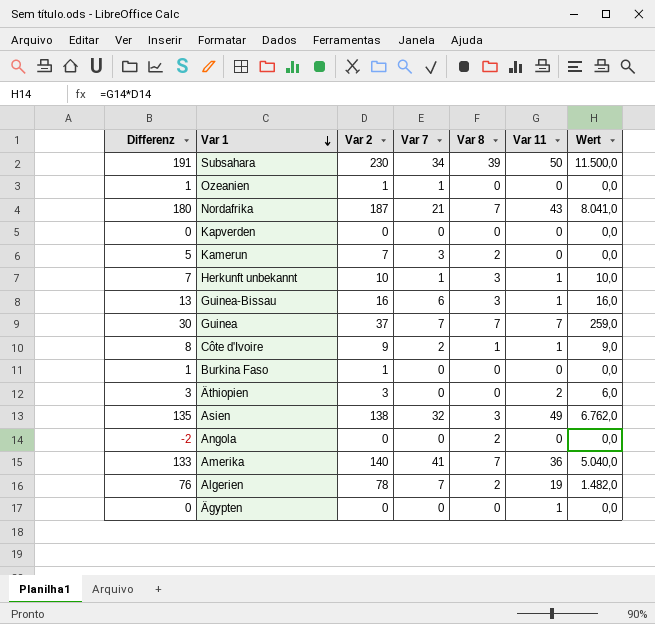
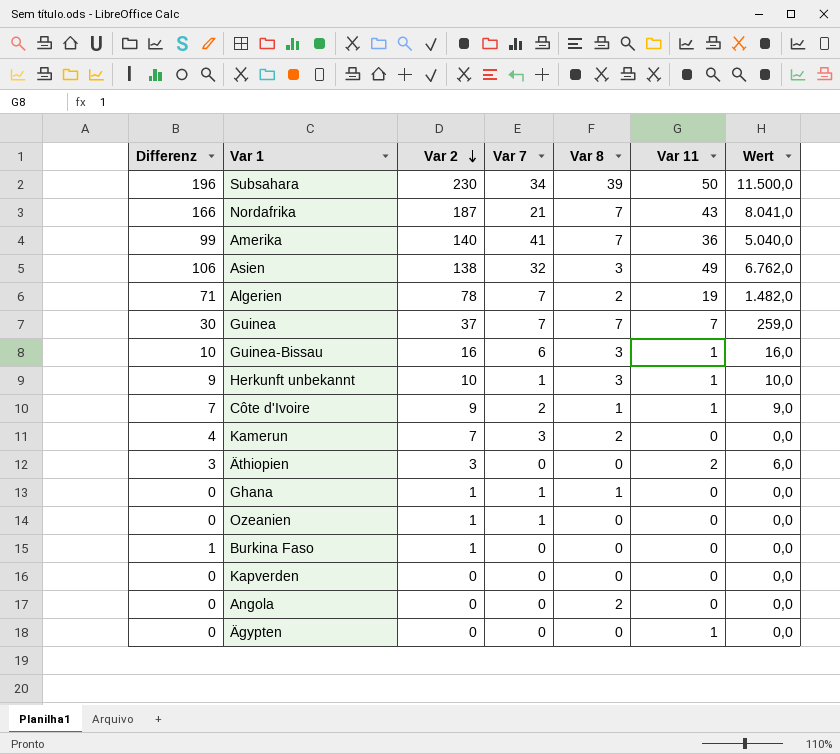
row order: Var 1 descending -> Var 2 descending
column Differenz | formula: [Var 2] - [Var 8] -> [Var 2] - [Var 7]
row Ghana: none -> 0 | 1 | 1 | 1 | 0 | 0,0

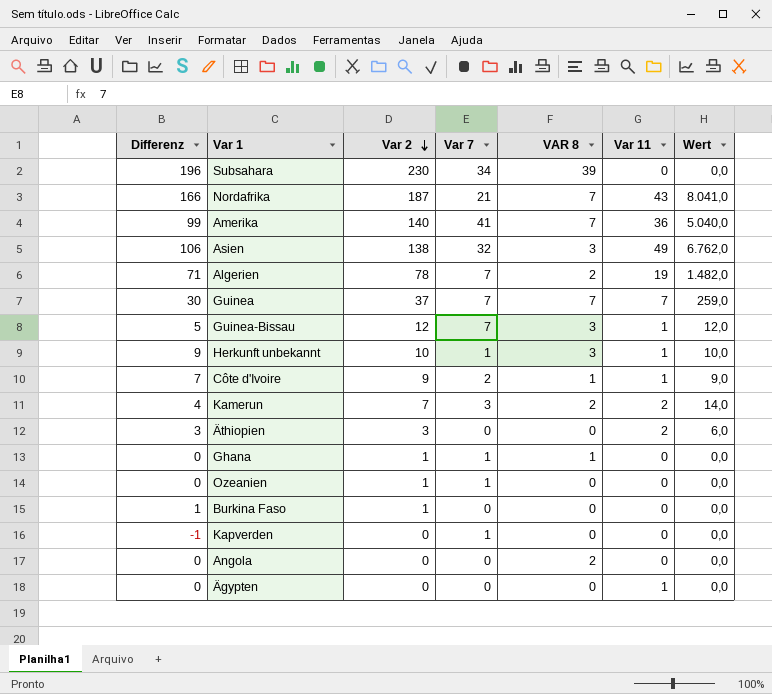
column name: Var 8 -> VAR 8
Subsahara | Var 11: 50 -> 0
Subsahara | Wert: 11.500,0 -> 0,0
Guinea-Bissau | Differenz: 10 -> 5
Guinea-Bissau | Var 2: 16 -> 12
Guinea-Bissau | Var 7: 6 -> 7
Guinea-Bissau | Wert: 16,0 -> 12,0
Kamerun | Var 11: 0 -> 2
Kamerun | Wert: 0,0 -> 14,0
Kapverden | Differenz: 0 -> -1
Kapverden | Var 7: 0 -> 1

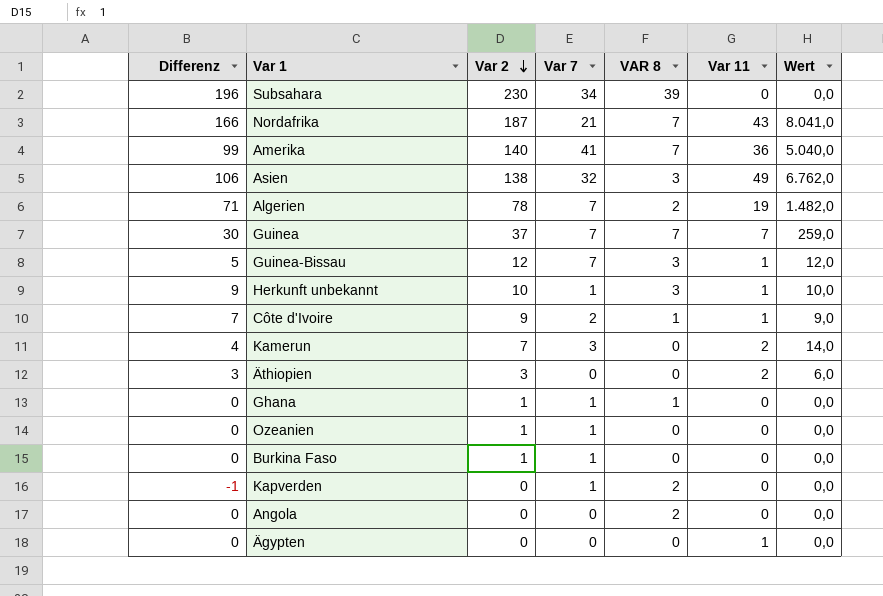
Kamerun | VAR 8: 2 -> 0
Burkina Faso | Differenz: 1 -> 0
Burkina Faso | Var 7: 0 -> 1
Kapverden | VAR 8: 0 -> 2

